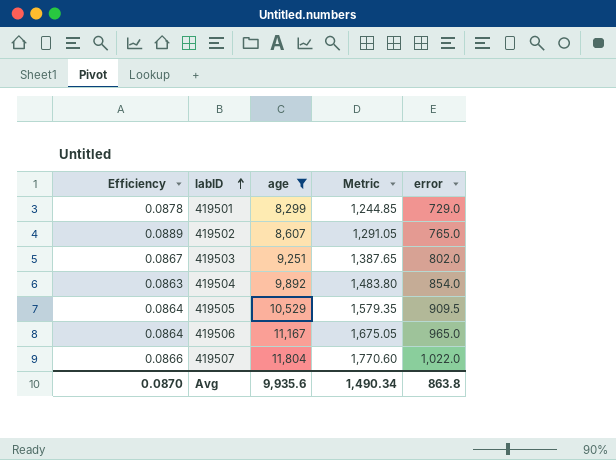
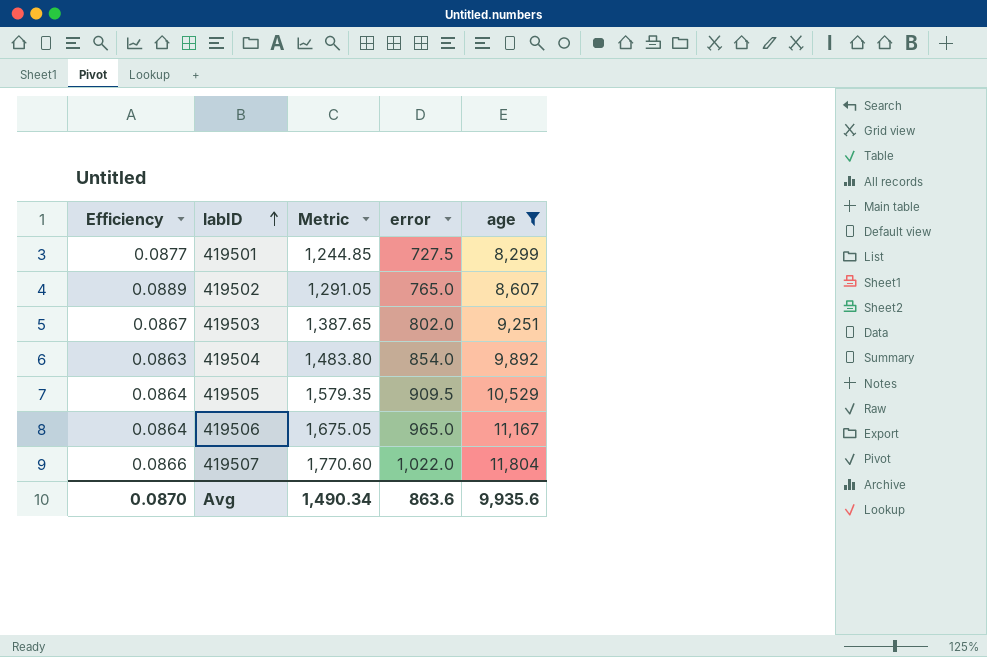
column age | position: 3 -> 5
419501 | Efficiency: 0.0878 -> 0.0877
419501 | error: 729.0 -> 727.5
Avg | error: 863.8 -> 863.6

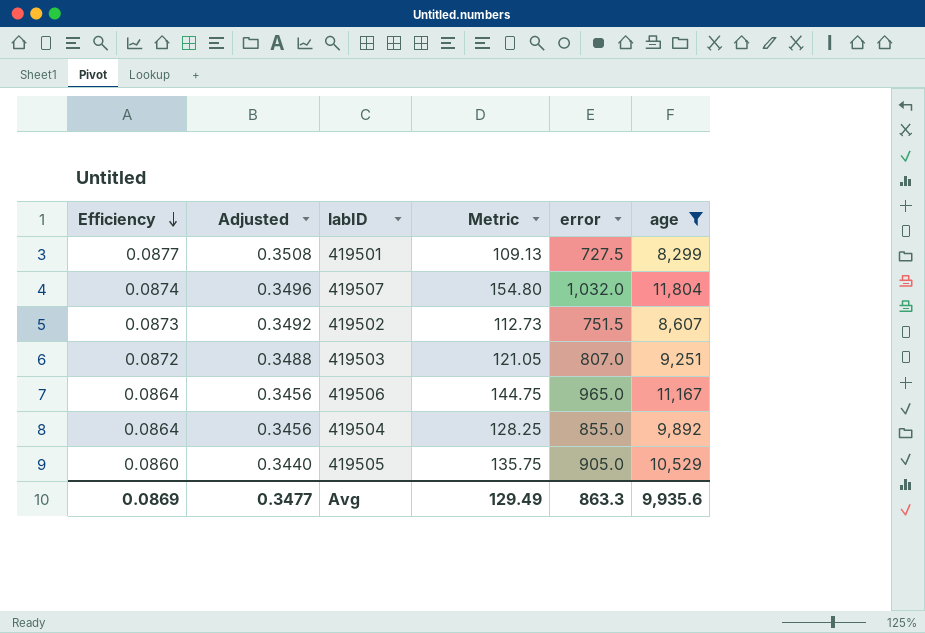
row order: labID ascending -> Efficiency descending
column Adjusted | formula: none -> [Efficiency] * 4
column Metric | formula: [age] * 0.15 -> [error] * 0.15
419507 | Efficiency: 0.0866 -> 0.0874
419507 | error: 1,022.0 -> 1,032.0
419502 | Efficiency: 0.0889 -> 0.0873
419502 | error: 765.0 -> 751.5
419503 | Efficiency: 0.0867 -> 0.0872
419503 | error: 802.0 -> 807.0
419504 | Efficiency: 0.0863 -> 0.0864
419504 | error: 854.0 -> 855.0
419505 | Efficiency: 0.0864 -> 0.0860
419505 | error: 909.5 -> 905.0
Avg | Efficiency: 0.0870 -> 0.0869
Avg | Metric: 1,490.34 -> 129.49
Avg | error: 863.6 -> 863.3

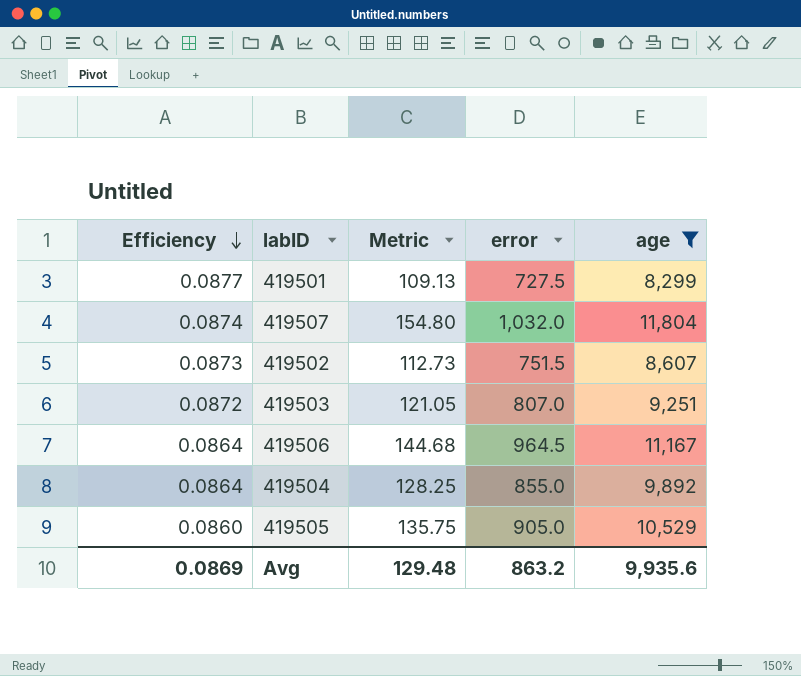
column Adjusted | formula: [Efficiency] * 4 -> none
419506 | Metric: 144.75 -> 144.68
419506 | error: 965.0 -> 964.5
Avg | Metric: 129.49 -> 129.48
Avg | error: 863.3 -> 863.2

